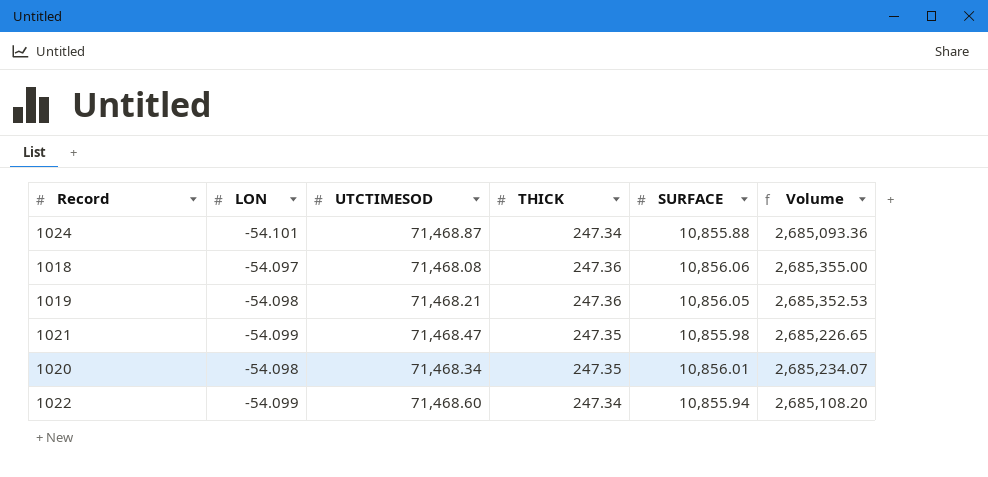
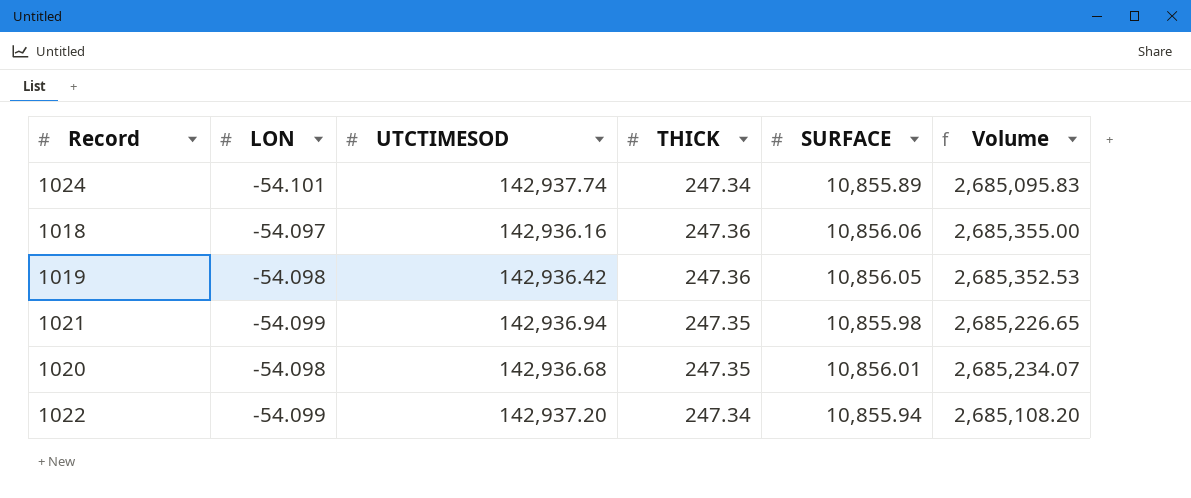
1024 | UTCTIMESOD: 71,468.87 -> 142,937.74
1024 | SURFACE: 10,855.88 -> 10,855.89
1024 | Volume: 2,685,093.36 -> 2,685,095.83
1018 | UTCTIMESOD: 71,468.08 -> 142,936.16
1019 | UTCTIMESOD: 71,468.21 -> 142,936.42
1021 | UTCTIMESOD: 71,468.47 -> 142,936.94
1020 | UTCTIMESOD: 71,468.34 -> 142,936.68
1022 | UTCTIMESOD: 71,468.60 -> 142,937.20

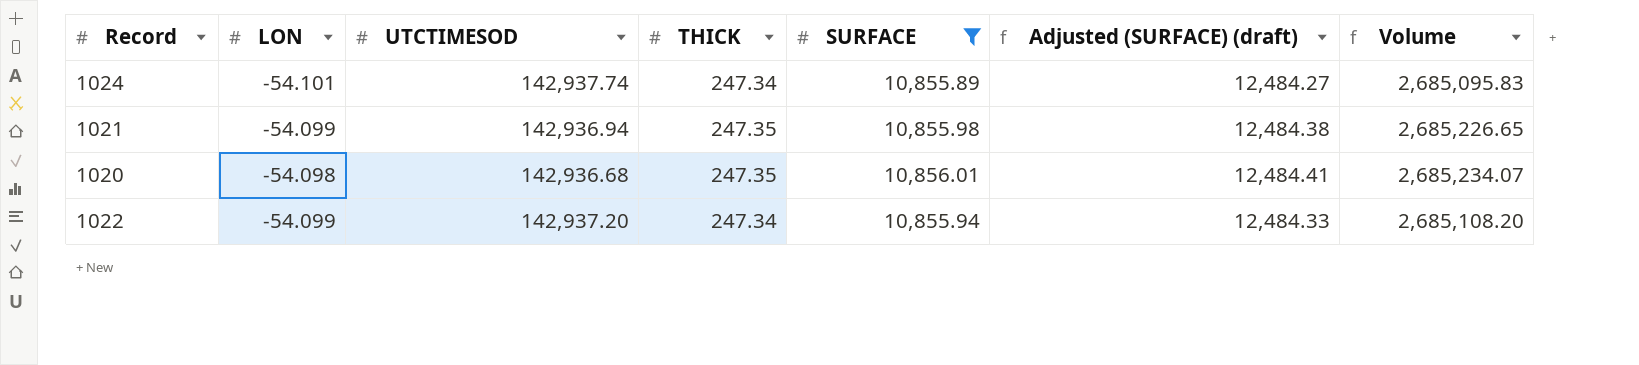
filter: none -> SURFACE <= 10,856.01
column Adjusted (SURFACE) (draft) | formula: none -> [SURFACE] * 1.15

